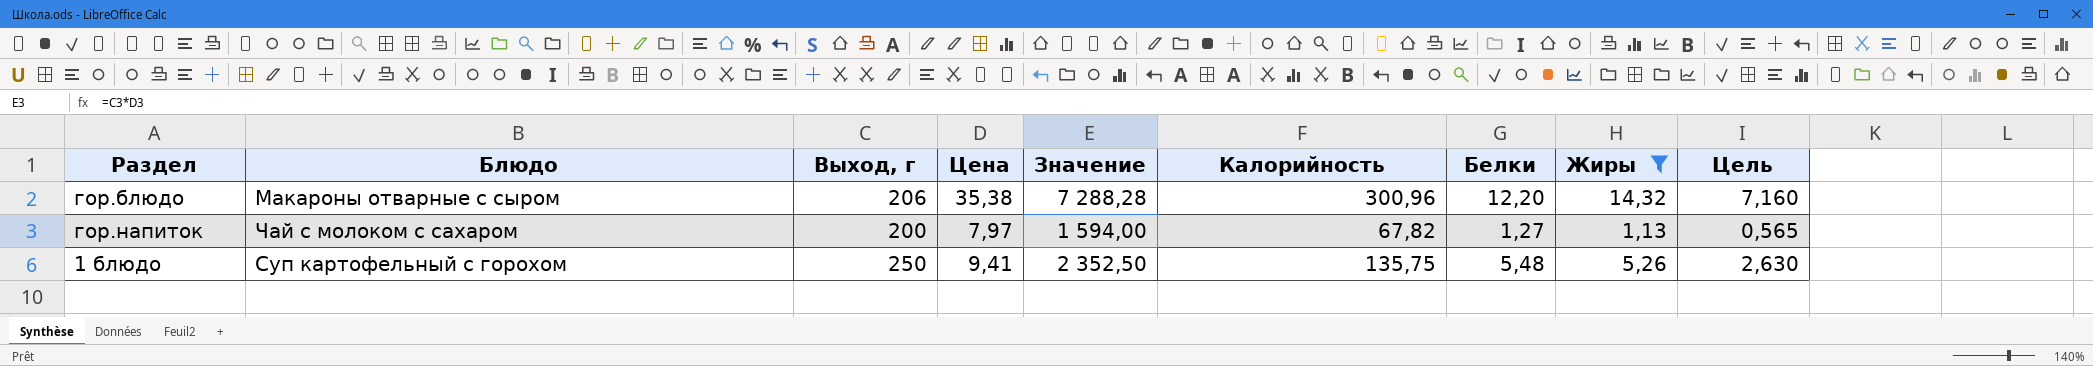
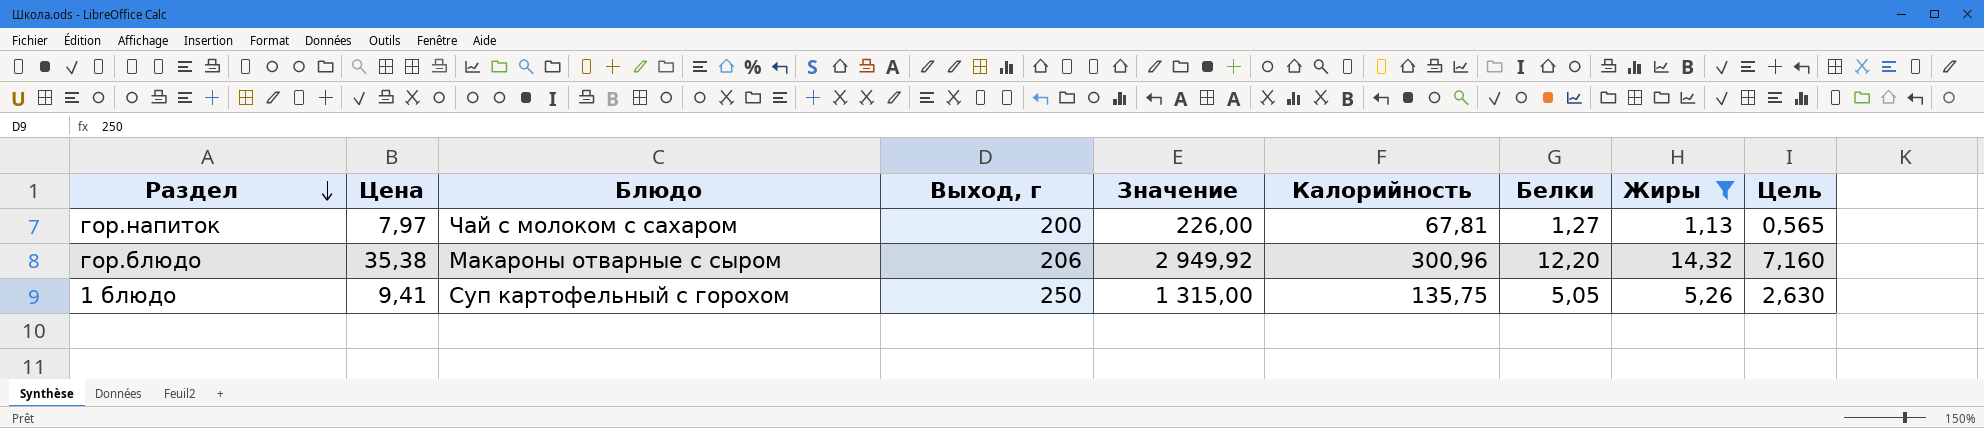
row order: none -> Раздел descending
column Цена | position: 4 -> 2
column Значение | formula: [Выход, г] * [Цена] -> [Выход, г] * [Жиры]
гор.напиток | Калорийность: 67,82 -> 67,81
1 блюдо | Белки: 5,48 -> 5,05

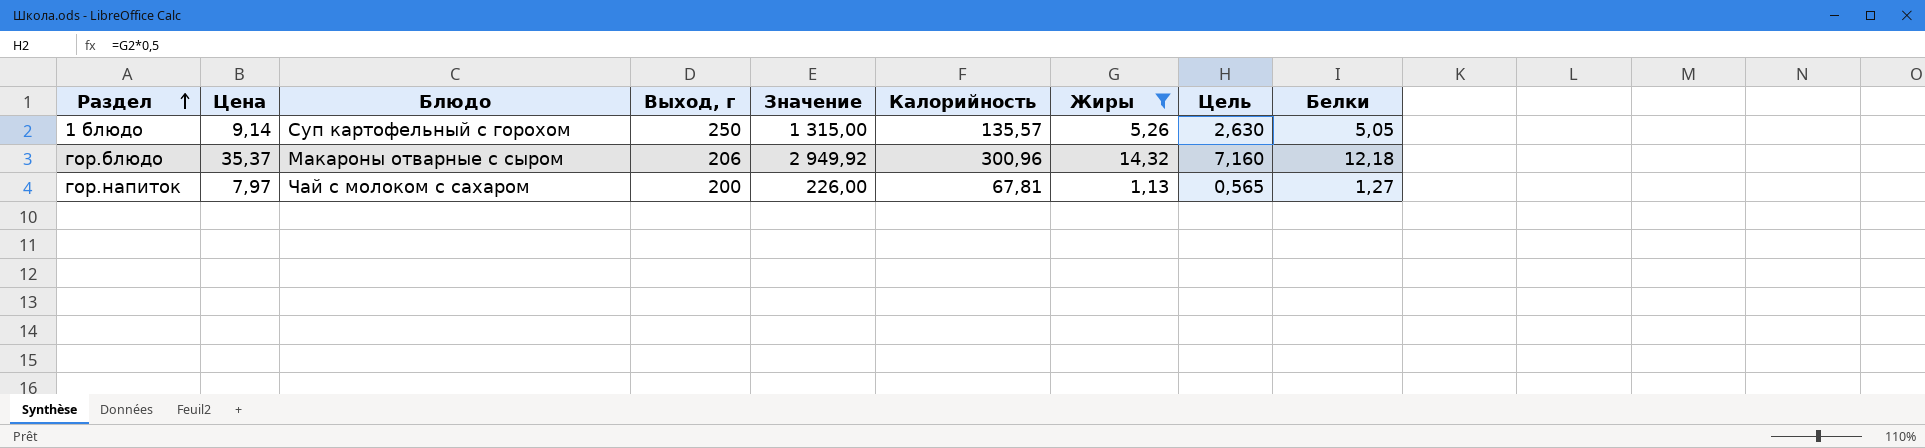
row order: Раздел descending -> Раздел ascending
column Белки | position: 7 -> 9
1 блюдо | Цена: 9,41 -> 9,14
1 блюдо | Калорийность: 135,75 -> 135,57
гор.блюдо | Цена: 35,38 -> 35,37
гор.блюдо | Белки: 12,20 -> 12,18

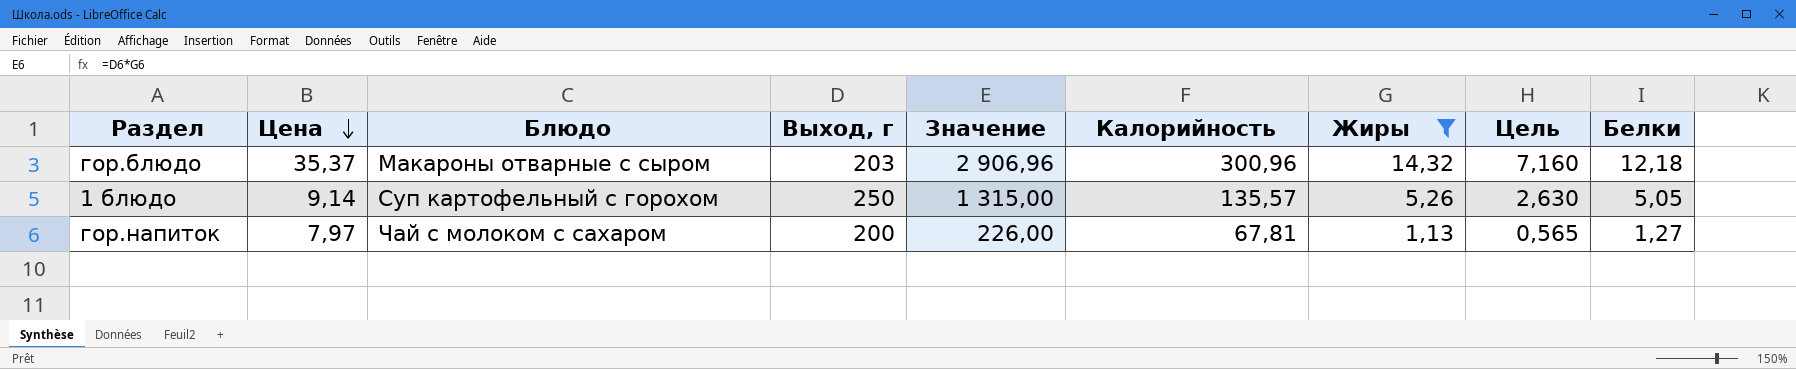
row order: Раздел ascending -> Цена descending
гор.блюдо | Выход, г: 206 -> 203
гор.блюдо | Значение: 2 949,92 -> 2 906,96

